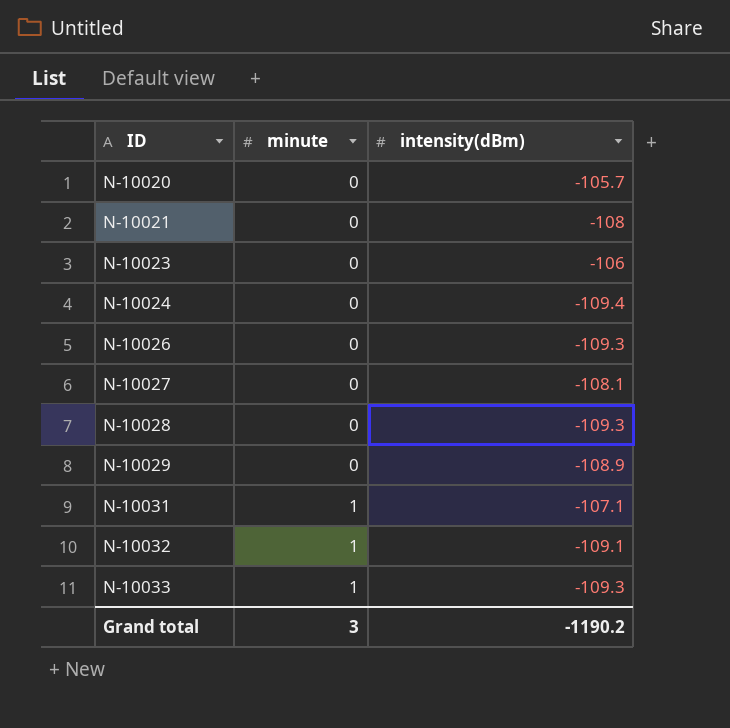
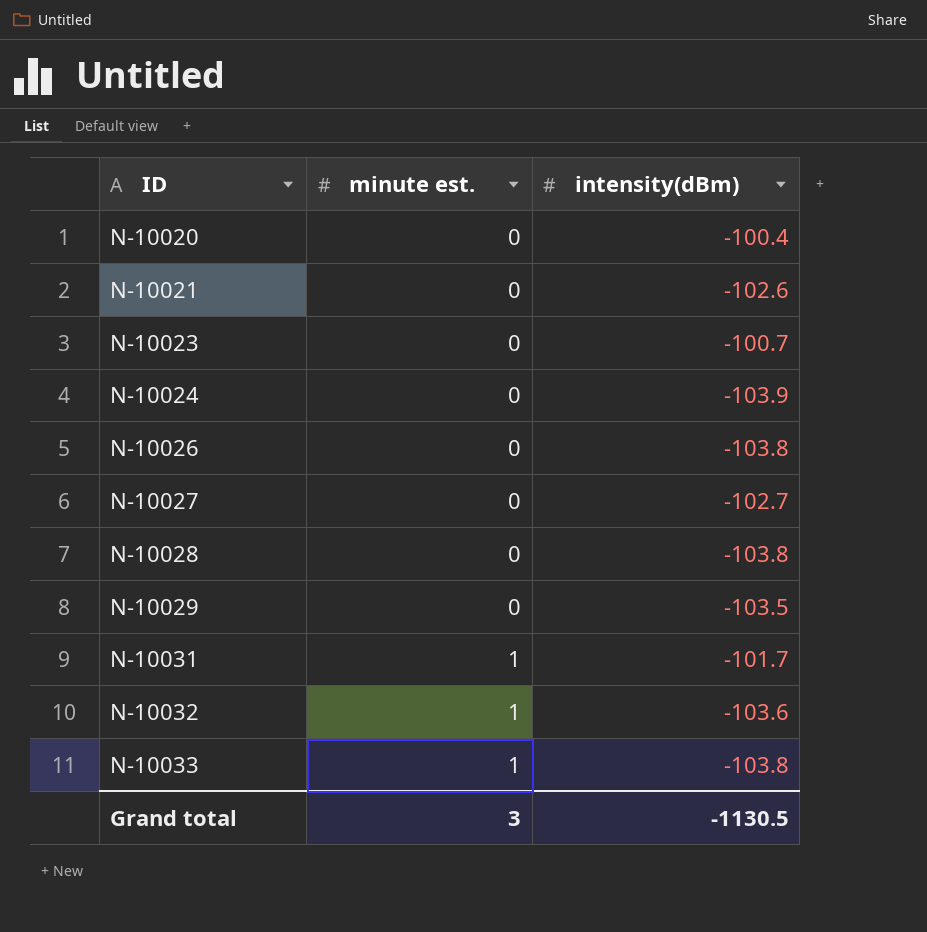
column name: minute -> minute est.
N-10020 | intensity(dBm): -105.7 -> -100.4
N-10021 | intensity(dBm): -108 -> -102.6
N-10023 | intensity(dBm): -106 -> -100.7
N-10024 | intensity(dBm): -109.4 -> -103.9
N-10026 | intensity(dBm): -109.3 -> -103.8
N-10027 | intensity(dBm): -108.1 -> -102.7
N-10028 | intensity(dBm): -109.3 -> -103.8
N-10029 | intensity(dBm): -108.9 -> -103.5
N-10031 | intensity(dBm): -107.1 -> -101.7
N-10032 | intensity(dBm): -109.1 -> -103.6
N-10033 | intensity(dBm): -109.3 -> -103.8
Grand total | intensity(dBm): -1190.2 -> -1130.5

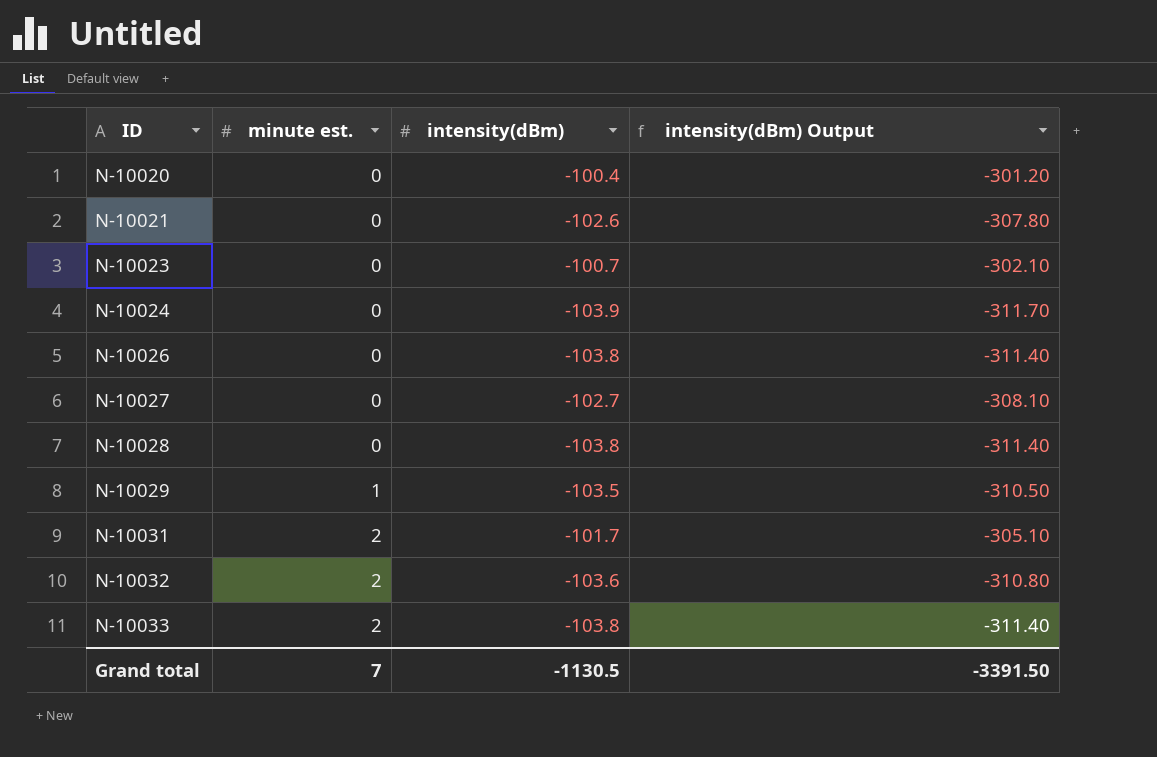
column intensity(dBm) Output | formula: none -> [intensity(dBm)] * 3
N-10029 | minute est.: 0 -> 1
N-10031 | minute est.: 1 -> 2
N-10032 | minute est.: 1 -> 2
N-10033 | minute est.: 1 -> 2
Grand total | minute est.: 3 -> 7

